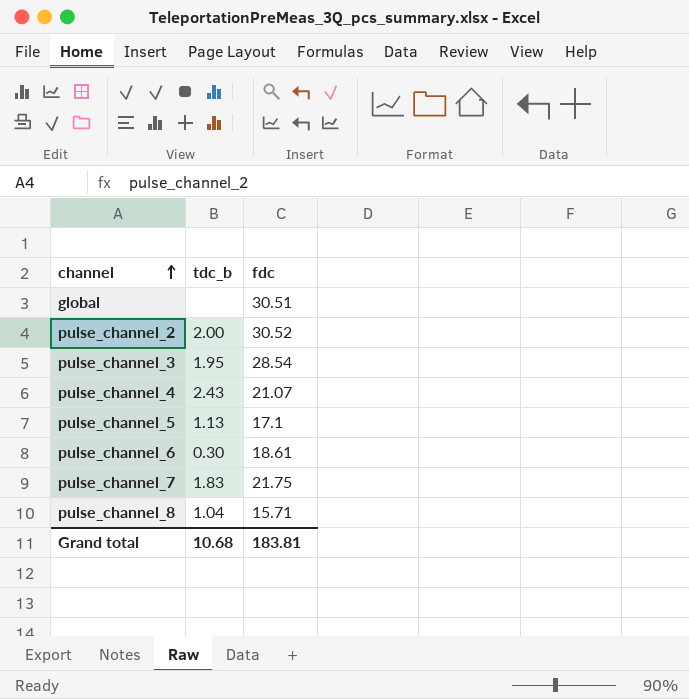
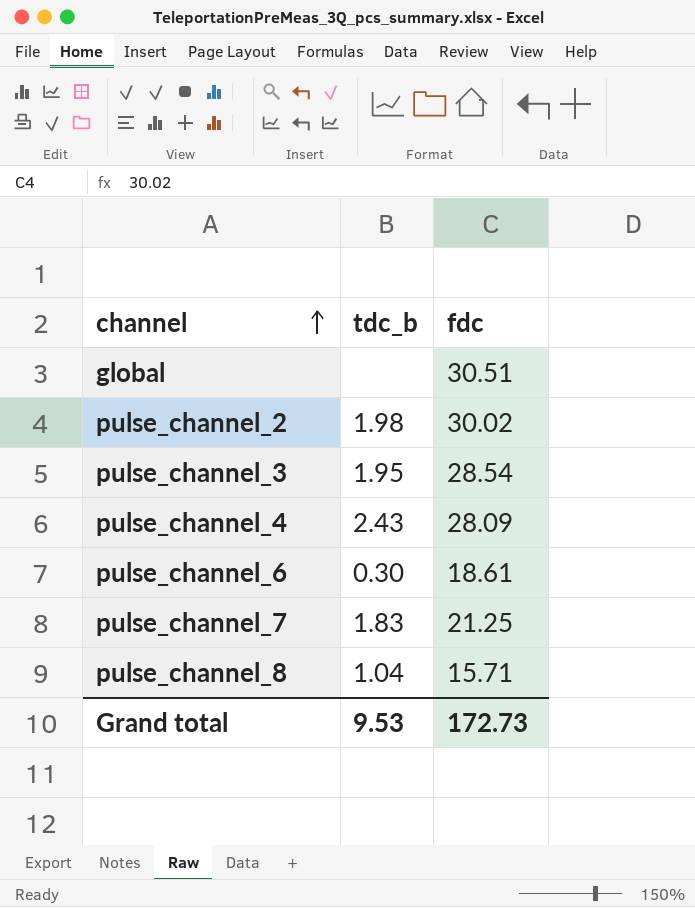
row pulse_channel_5: 1.13 | 17.1 -> none
pulse_channel_2 | tdc_b: 2.00 -> 1.98
pulse_channel_2 | fdc: 30.52 -> 30.02
pulse_channel_4 | fdc: 21.07 -> 28.09
pulse_channel_7 | fdc: 21.75 -> 21.25
Grand total | tdc_b: 10.68 -> 9.53
Grand total | fdc: 183.81 -> 172.73

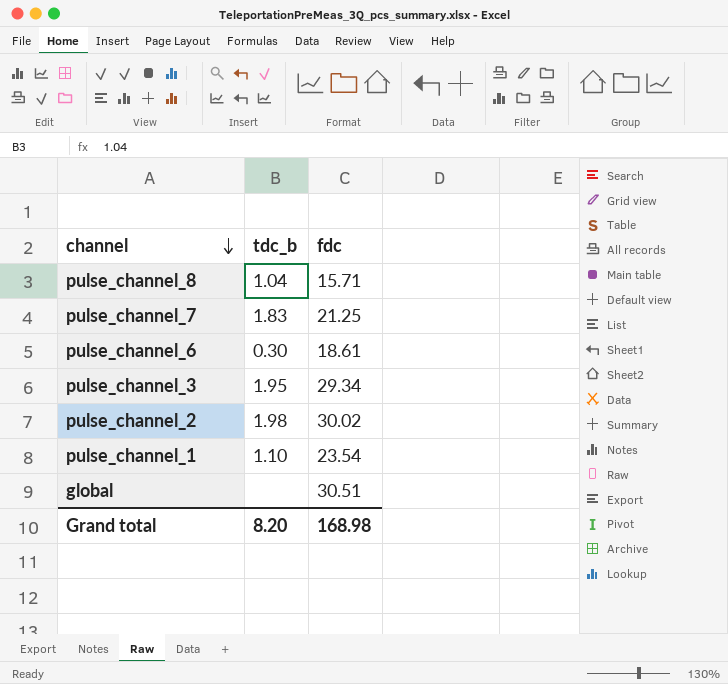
row order: channel ascending -> channel descending
row pulse_channel_4: 2.43 | 28.09 -> none
pulse_channel_3 | fdc: 28.54 -> 29.34
row pulse_channel_1: none -> 1.10 | 23.54
Grand total | tdc_b: 9.53 -> 8.20
Grand total | fdc: 172.73 -> 168.98

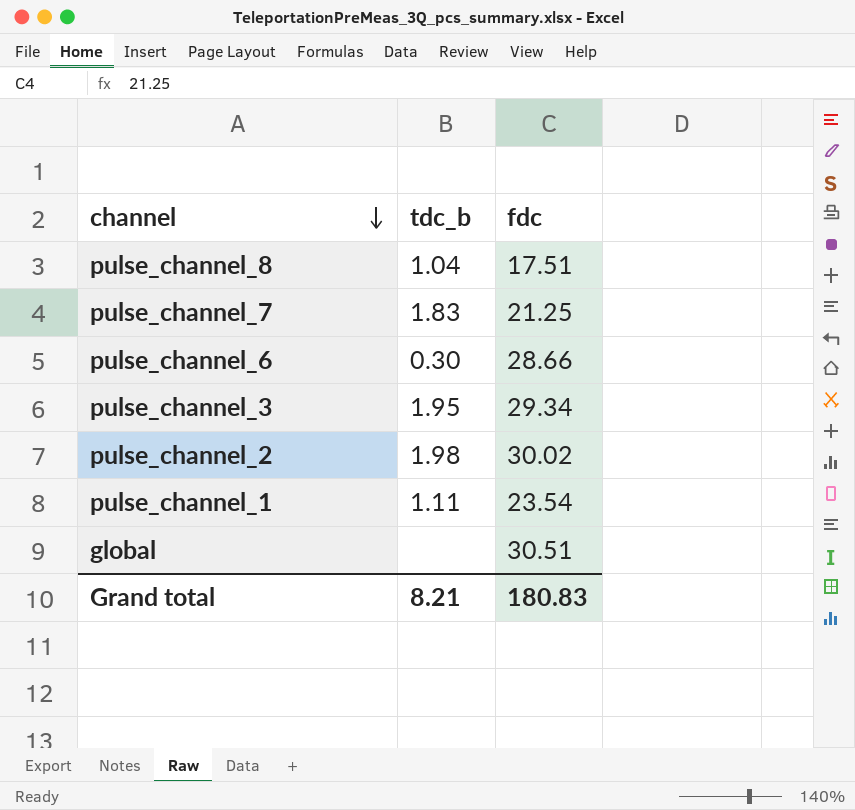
pulse_channel_8 | fdc: 15.71 -> 17.51
pulse_channel_6 | fdc: 18.61 -> 28.66
pulse_channel_1 | tdc_b: 1.10 -> 1.11
Grand total | tdc_b: 8.20 -> 8.21
Grand total | fdc: 168.98 -> 180.83

